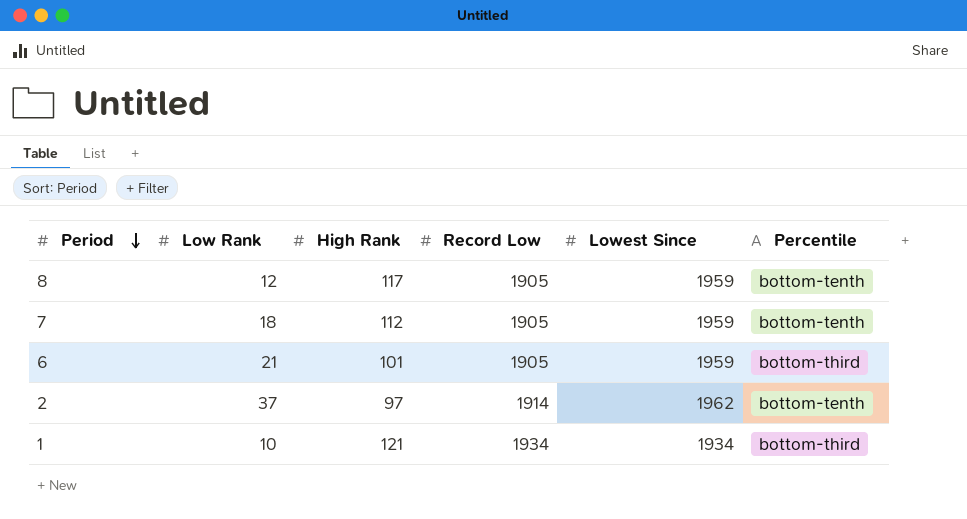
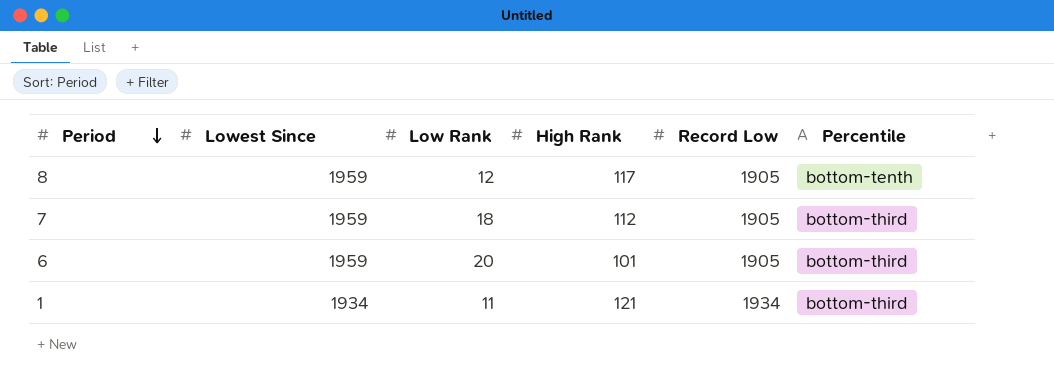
column Lowest Since | position: 5 -> 2
row 2: 37 | 97 | 1914 | 1962 | bottom-tenth -> none
7 | Percentile: bottom-tenth -> bottom-third
6 | Low Rank: 21 -> 20
1 | Low Rank: 10 -> 11

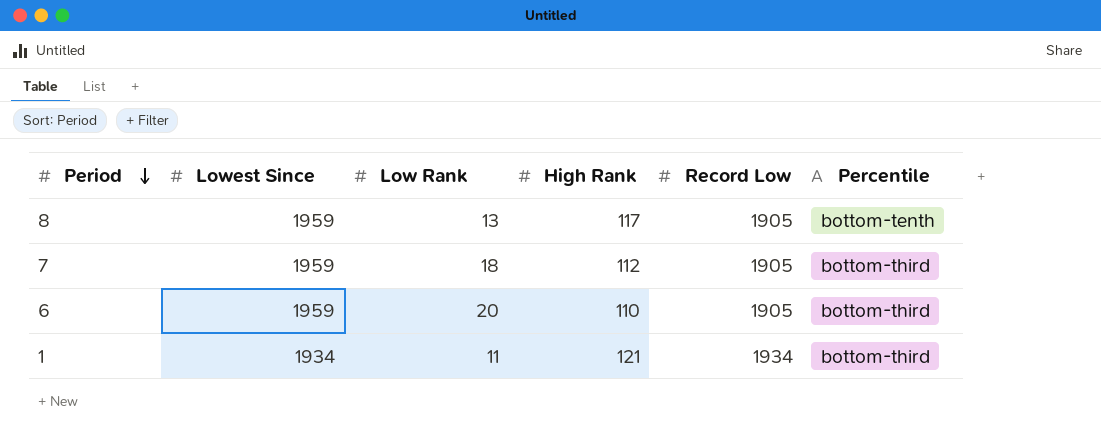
8 | Low Rank: 12 -> 13
6 | High Rank: 101 -> 110

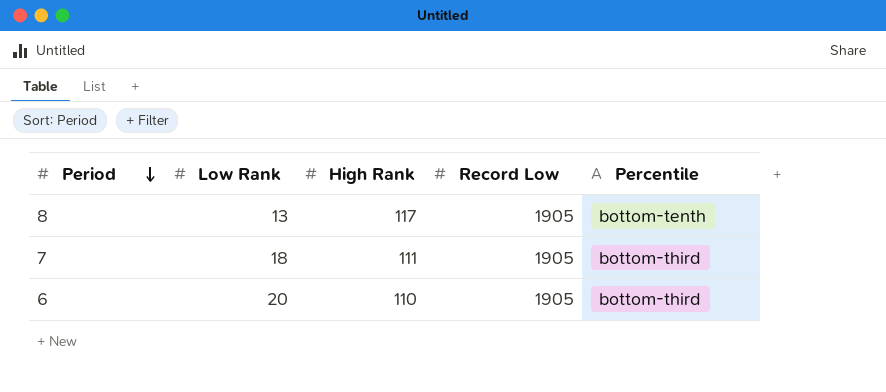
column Lowest Since | position: 2 -> none
row 1: 1934 | 11 | 121 | 1934 | bottom-third -> none
7 | High Rank: 112 -> 111

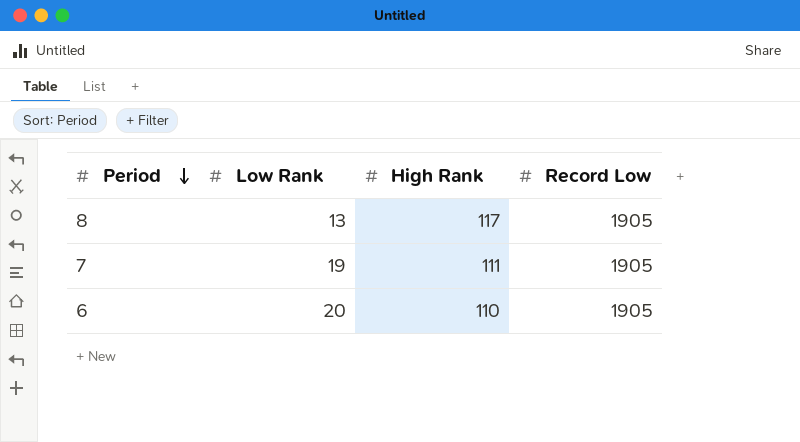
column Percentile | position: 5 -> none
7 | Low Rank: 18 -> 19

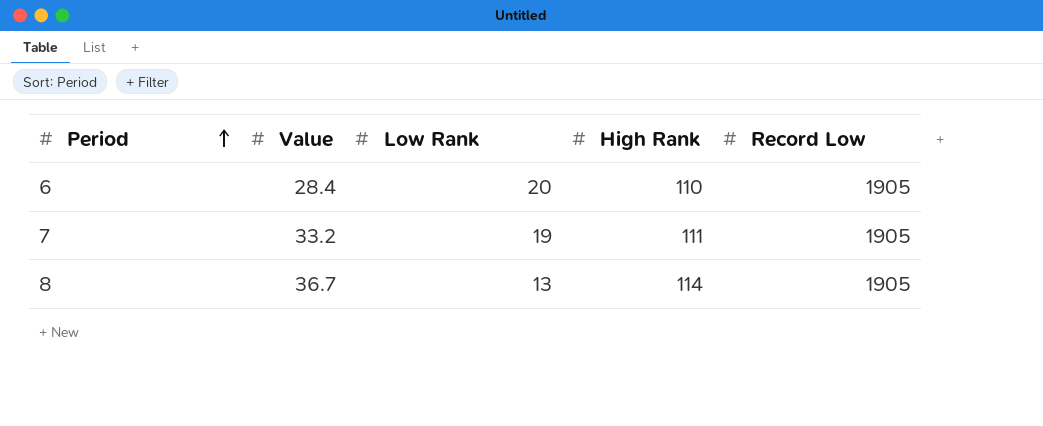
row order: Period descending -> Period ascending
column Value | position: none -> 2
8 | High Rank: 117 -> 114

